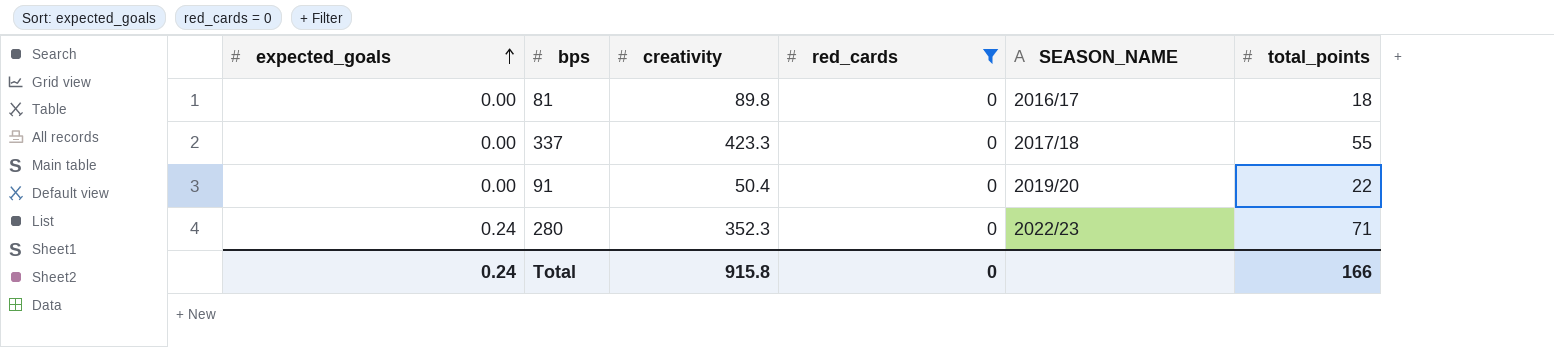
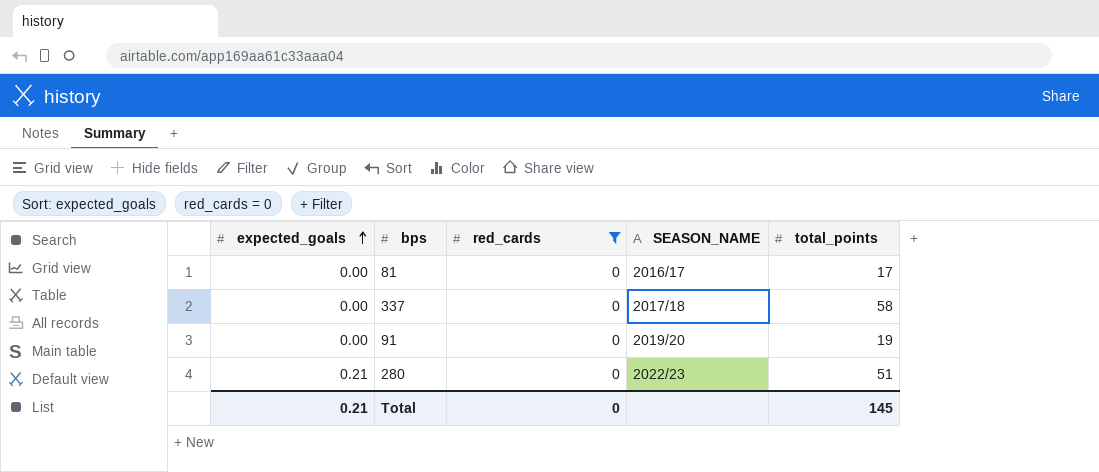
column creativity | position: 3 -> none
81 | total_points: 18 -> 17
337 | total_points: 55 -> 58
91 | total_points: 22 -> 19
280 | expected_goals: 0.24 -> 0.21
280 | total_points: 71 -> 51
Total | expected_goals: 0.24 -> 0.21
Total | total_points: 166 -> 145

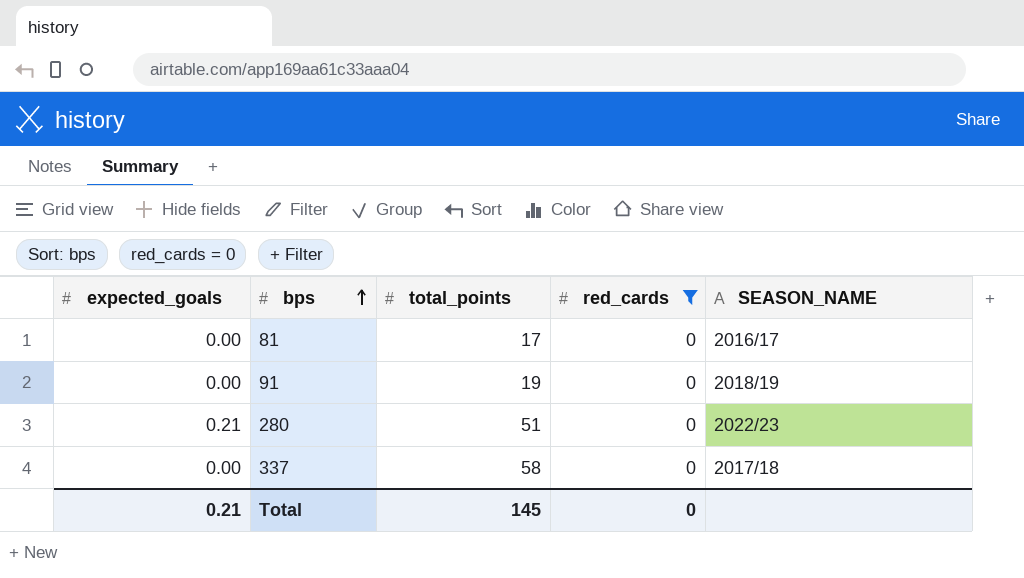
row order: expected_goals ascending -> bps ascending
column total_points | position: 5 -> 3
91 | SEASON_NAME: 2019/20 -> 2018/19

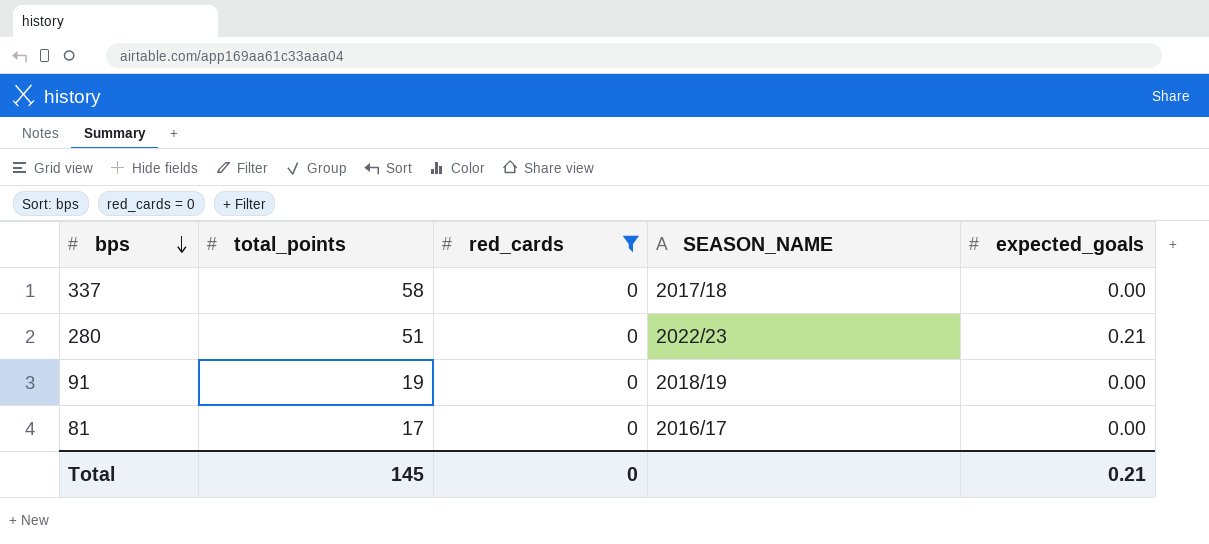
row order: bps ascending -> bps descending
column expected_goals | position: 1 -> 5

